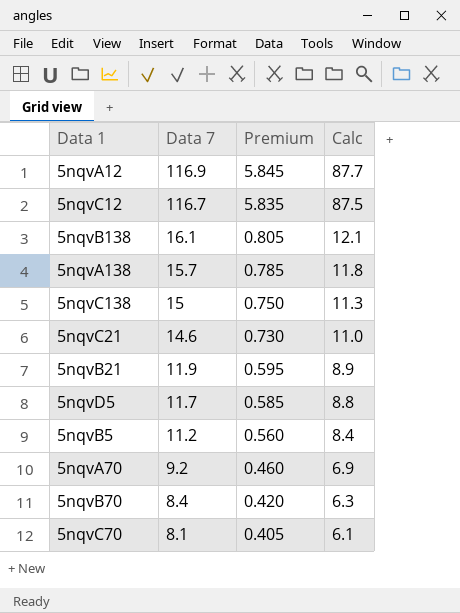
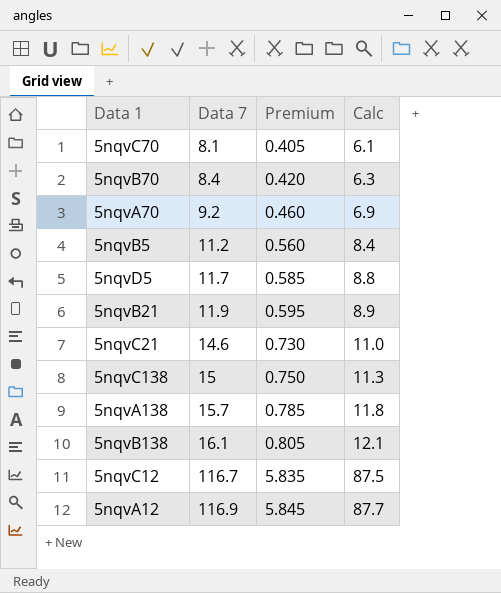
row order: Data 7 descending -> Data 7 ascending

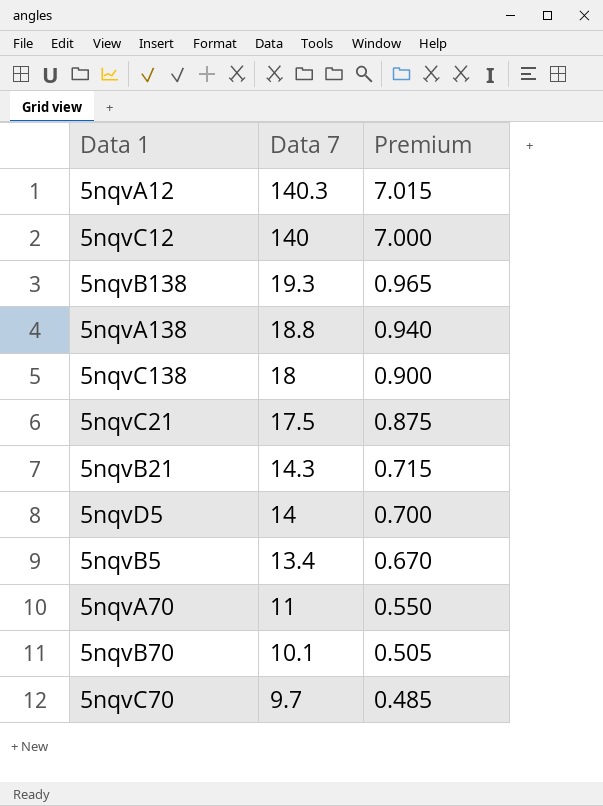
row order: Data 7 ascending -> Data 7 descending
column Calc | formula: [Data 7] * 0.75 -> none
5nqvA12 | Data 7: 116.9 -> 140.3
5nqvA12 | Premium: 5.845 -> 7.015
5nqvC12 | Data 7: 116.7 -> 140
5nqvC12 | Premium: 5.835 -> 7.000
5nqvB138 | Data 7: 16.1 -> 19.3
5nqvB138 | Premium: 0.805 -> 0.965
5nqvA138 | Data 7: 15.7 -> 18.8
5nqvA138 | Premium: 0.785 -> 0.940
5nqvC138 | Data 7: 15 -> 18
5nqvC138 | Premium: 0.750 -> 0.900
5nqvC21 | Data 7: 14.6 -> 17.5
5nqvC21 | Premium: 0.730 -> 0.875
5nqvB21 | Data 7: 11.9 -> 14.3
5nqvB21 | Premium: 0.595 -> 0.715
5nqvD5 | Data 7: 11.7 -> 14
5nqvD5 | Premium: 0.585 -> 0.700
5nqvB5 | Data 7: 11.2 -> 13.4
5nqvB5 | Premium: 0.560 -> 0.670
5nqvA70 | Data 7: 9.2 -> 11
5nqvA70 | Premium: 0.460 -> 0.550
5nqvB70 | Data 7: 8.4 -> 10.1
5nqvB70 | Premium: 0.420 -> 0.505
5nqvC70 | Data 7: 8.1 -> 9.7
5nqvC70 | Premium: 0.405 -> 0.485

